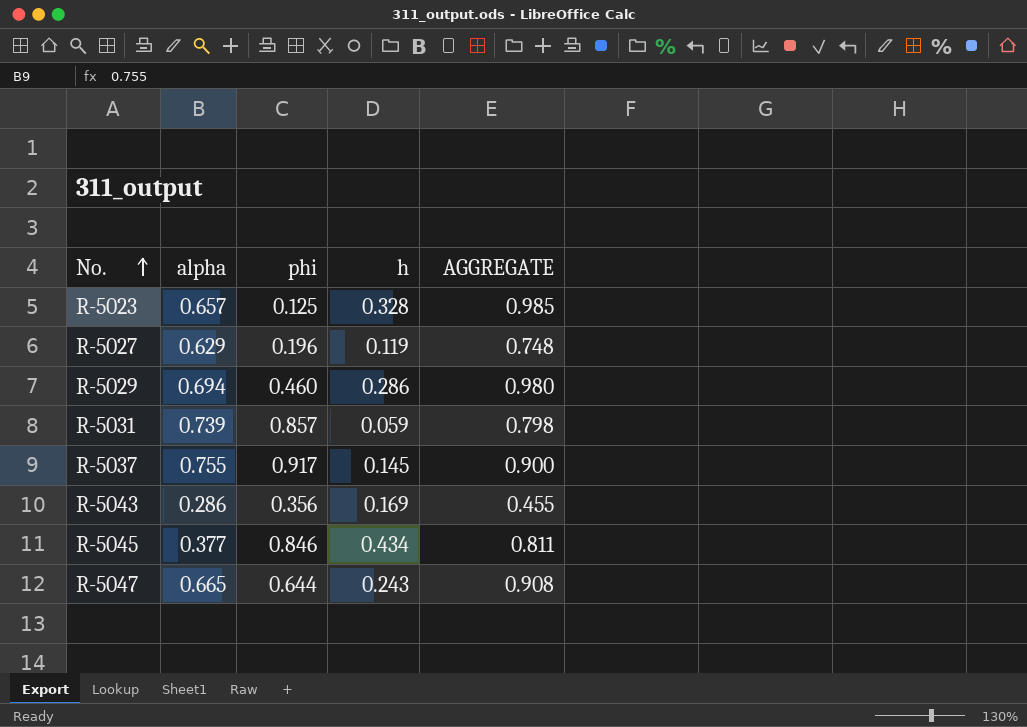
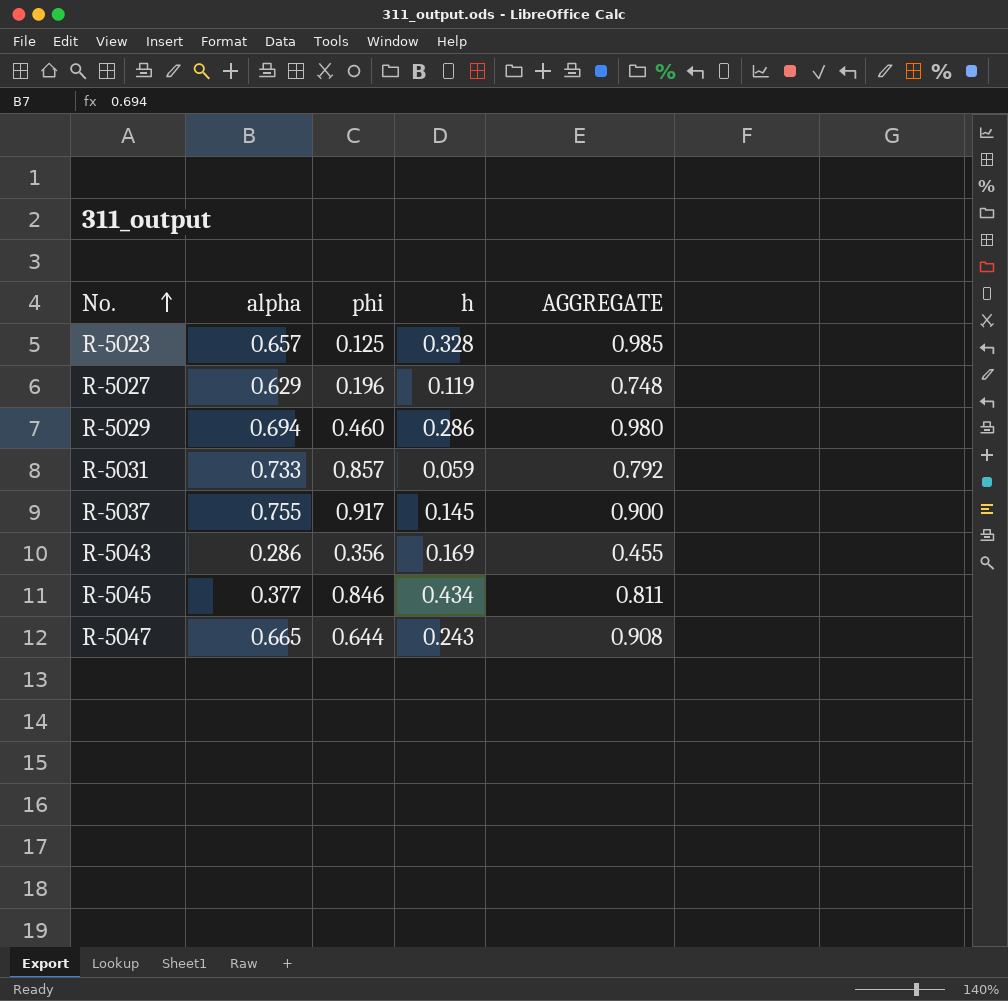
R-5031 | alpha: 0.739 -> 0.733
R-5031 | AGGREGATE: 0.798 -> 0.792

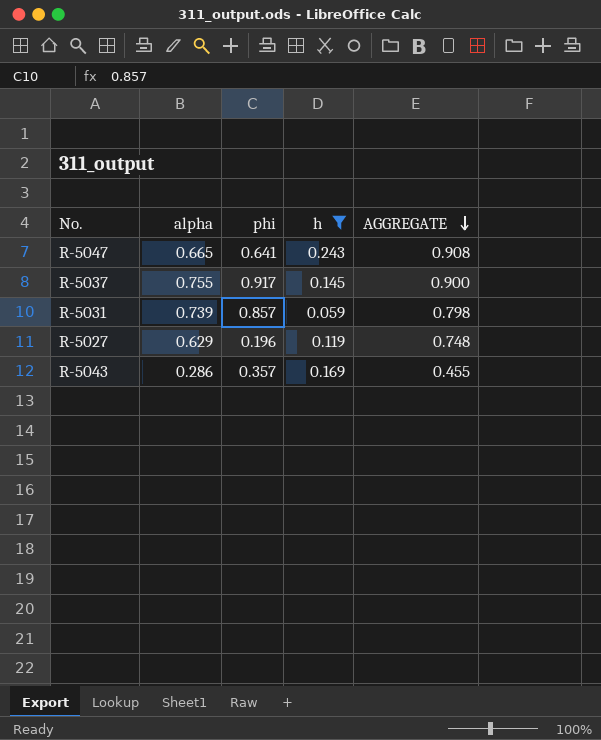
filter: none -> h <= 0.243
row order: No. ascending -> AGGREGATE descending
R-5047 | phi: 0.644 -> 0.641
R-5031 | alpha: 0.733 -> 0.739
R-5031 | AGGREGATE: 0.792 -> 0.798
R-5043 | phi: 0.356 -> 0.357

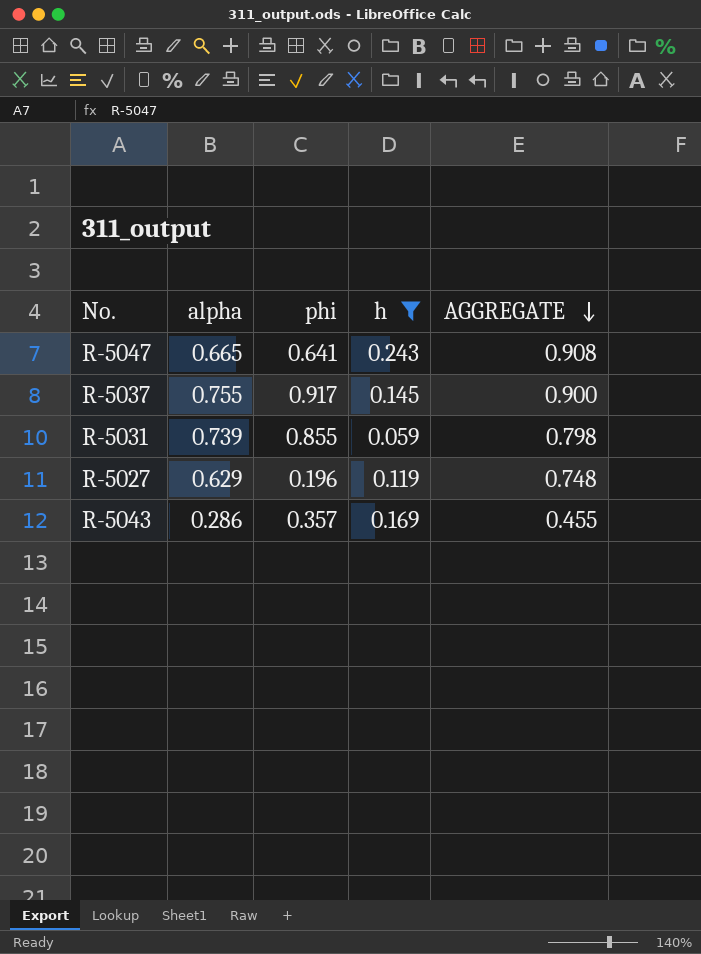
R-5031 | phi: 0.857 -> 0.855

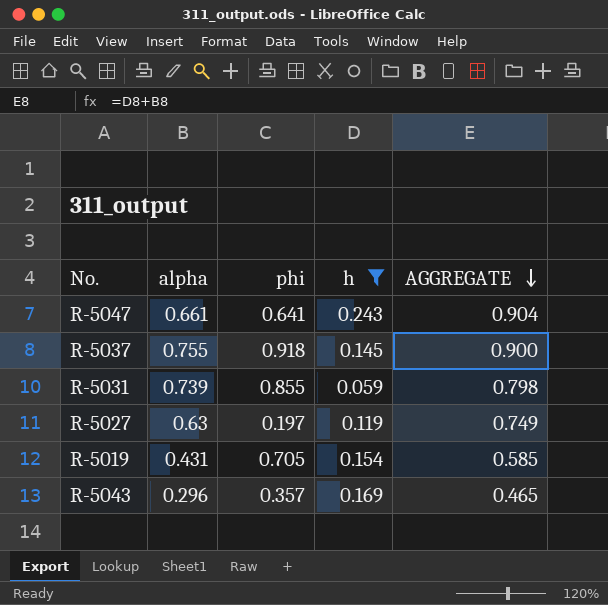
R-5047 | alpha: 0.665 -> 0.661
R-5047 | AGGREGATE: 0.908 -> 0.904
R-5037 | phi: 0.917 -> 0.918
R-5027 | alpha: 0.629 -> 0.63
R-5027 | phi: 0.196 -> 0.197
R-5027 | AGGREGATE: 0.748 -> 0.749
row R-5019: none -> 0.431 | 0.705 | 0.154 | 0.585
R-5043 | alpha: 0.286 -> 0.296
R-5043 | AGGREGATE: 0.455 -> 0.465

